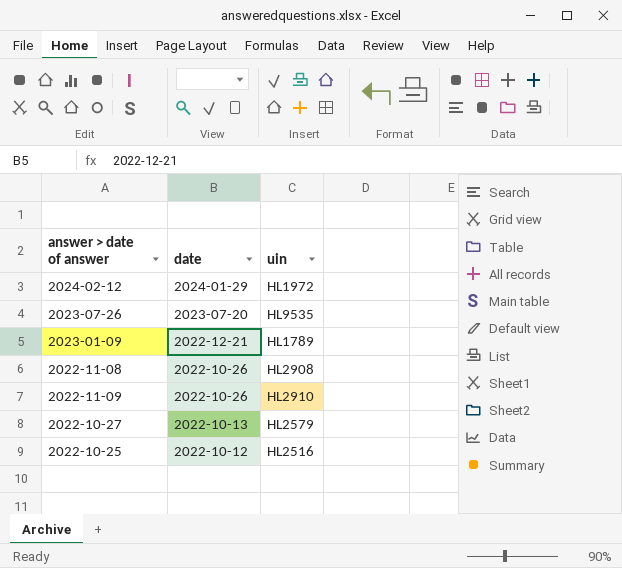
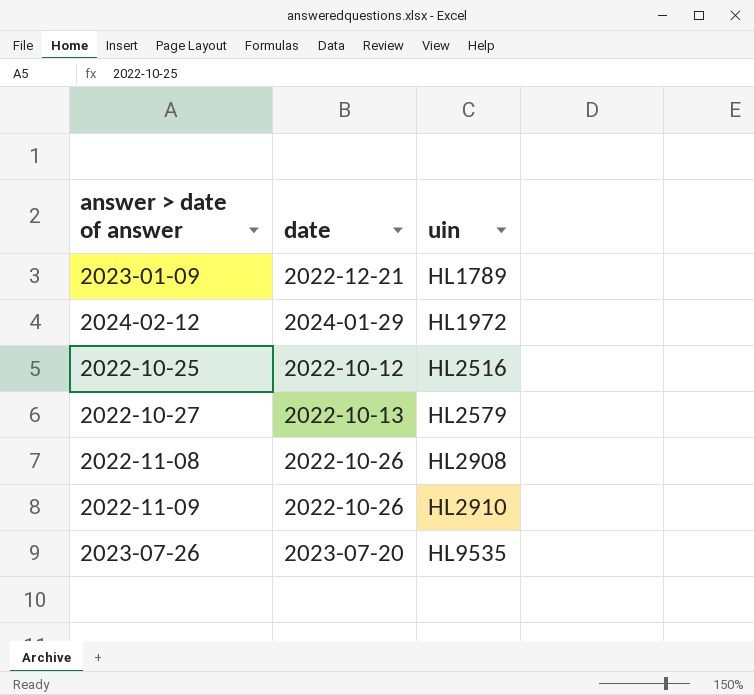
row order: date descending -> uin ascending

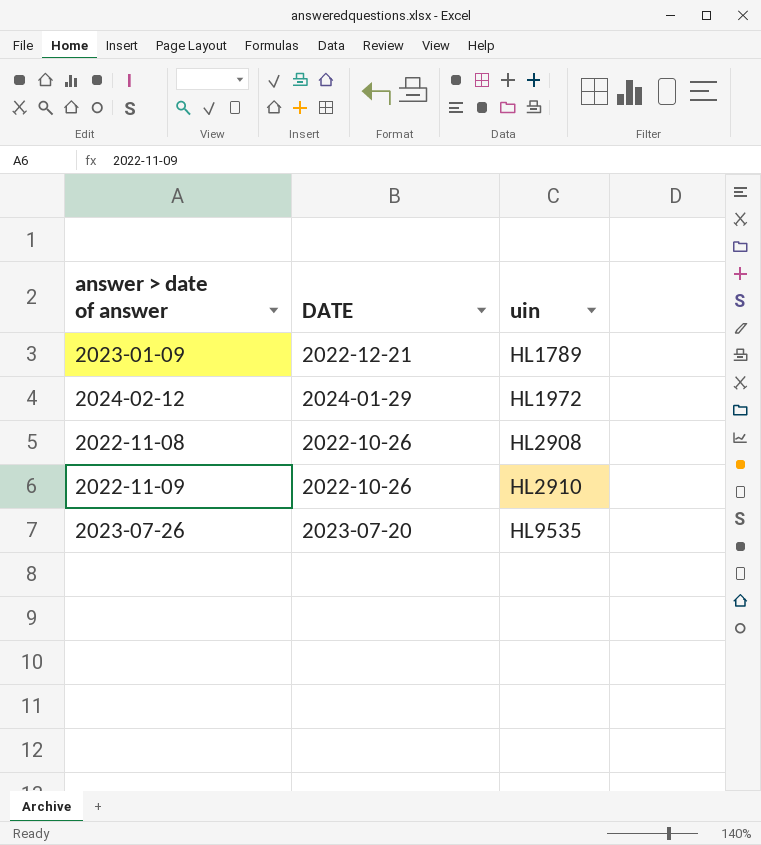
column name: date -> DATE
row 2022-10-25: 2022-10-12 | HL2516 -> none
row 2022-10-27: 2022-10-13 | HL2579 -> none

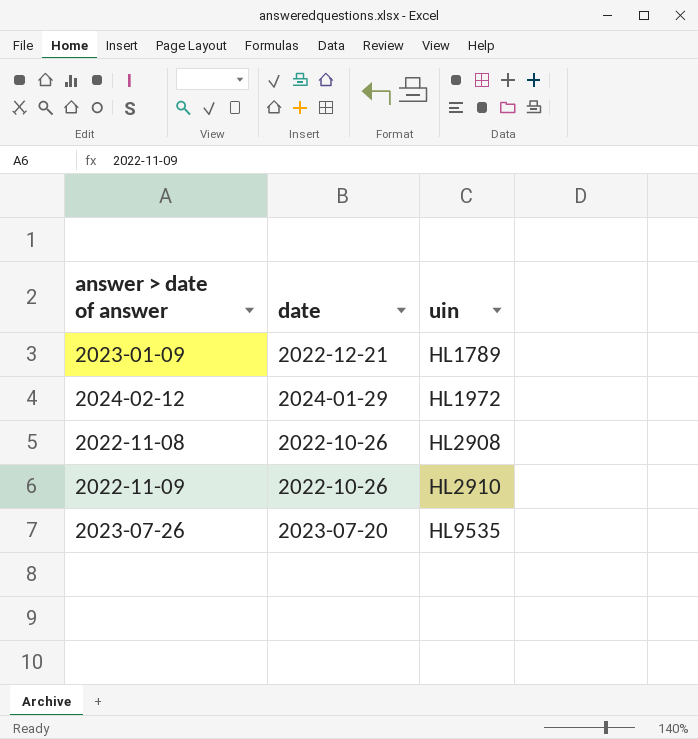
column name: DATE -> date

